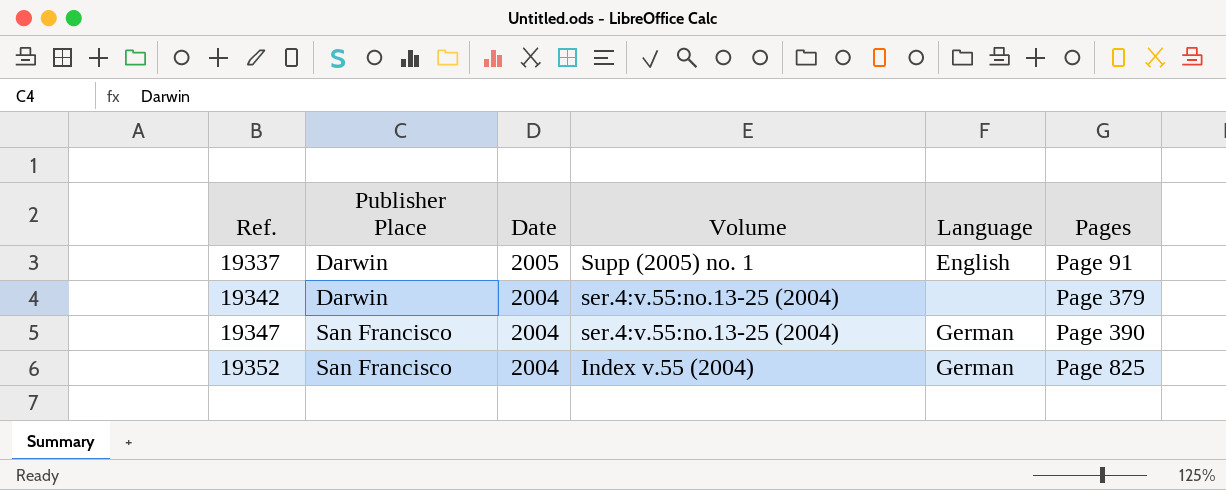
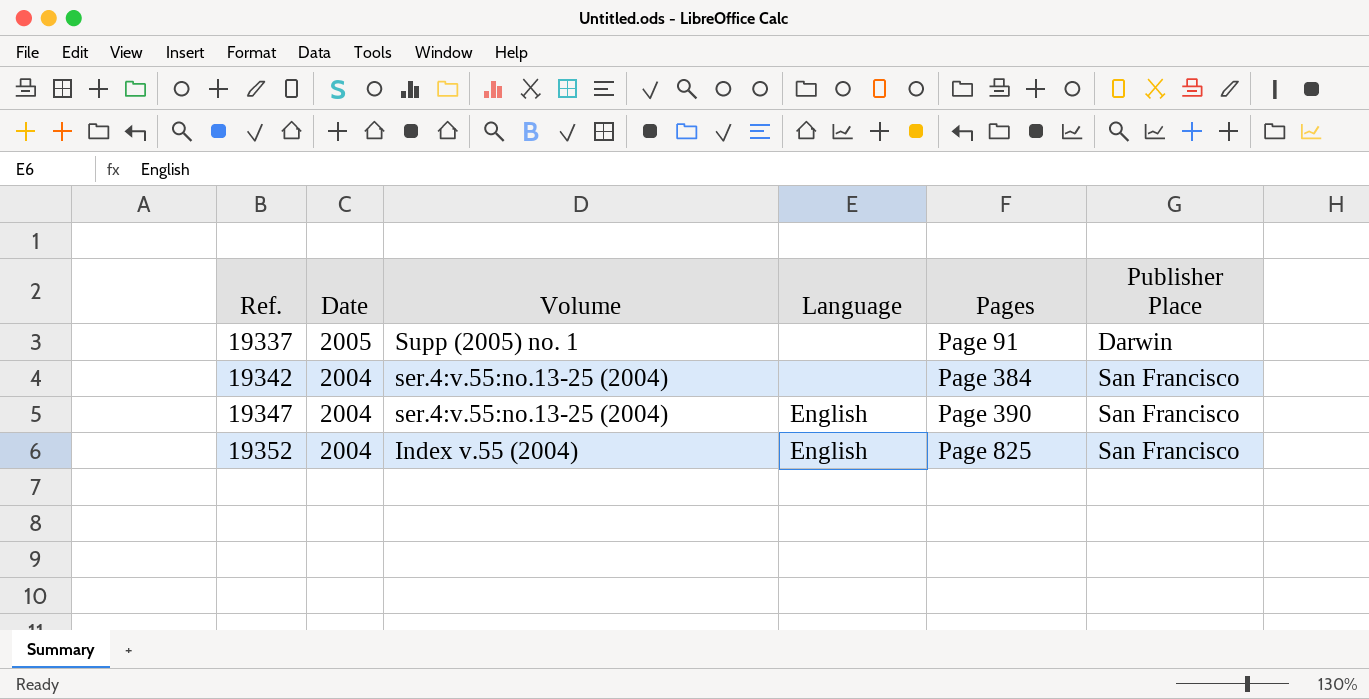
column Publisher Place | position: 2 -> 6
19337 | Language: English -> none
19342 | Pages: Page 379 -> Page 384
19342 | Publisher Place: Darwin -> San Francisco
19347 | Language: German -> English
19352 | Language: German -> English

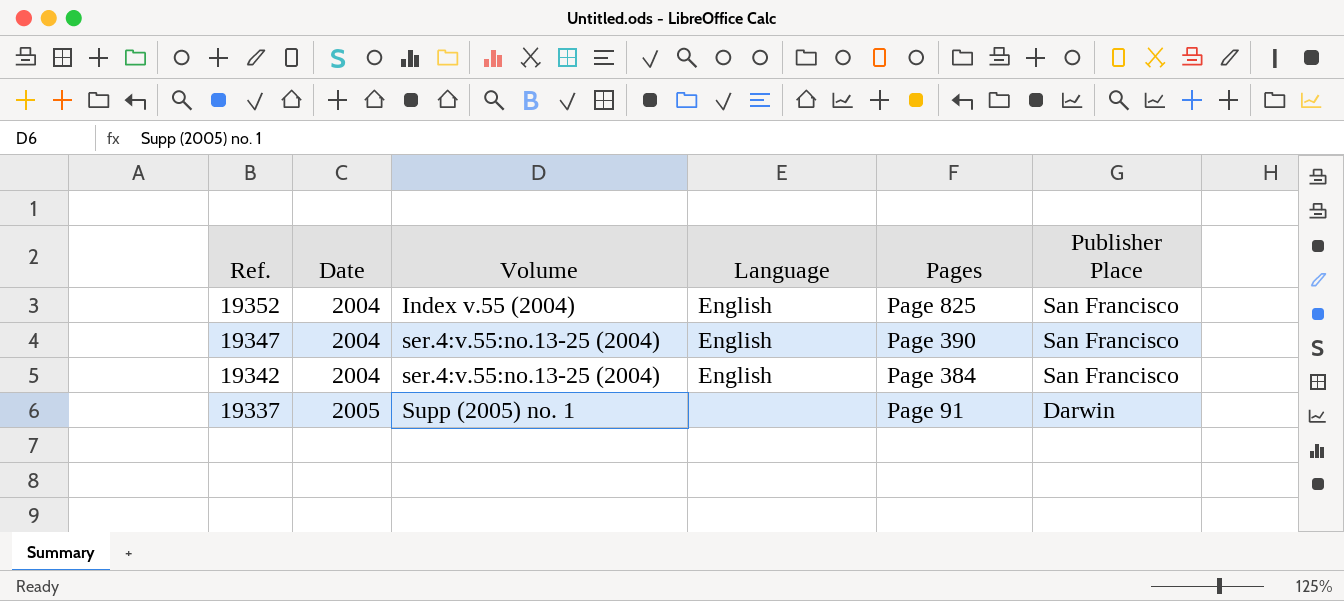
row order: Ref. ascending -> Ref. descending
19342 | Language: none -> English

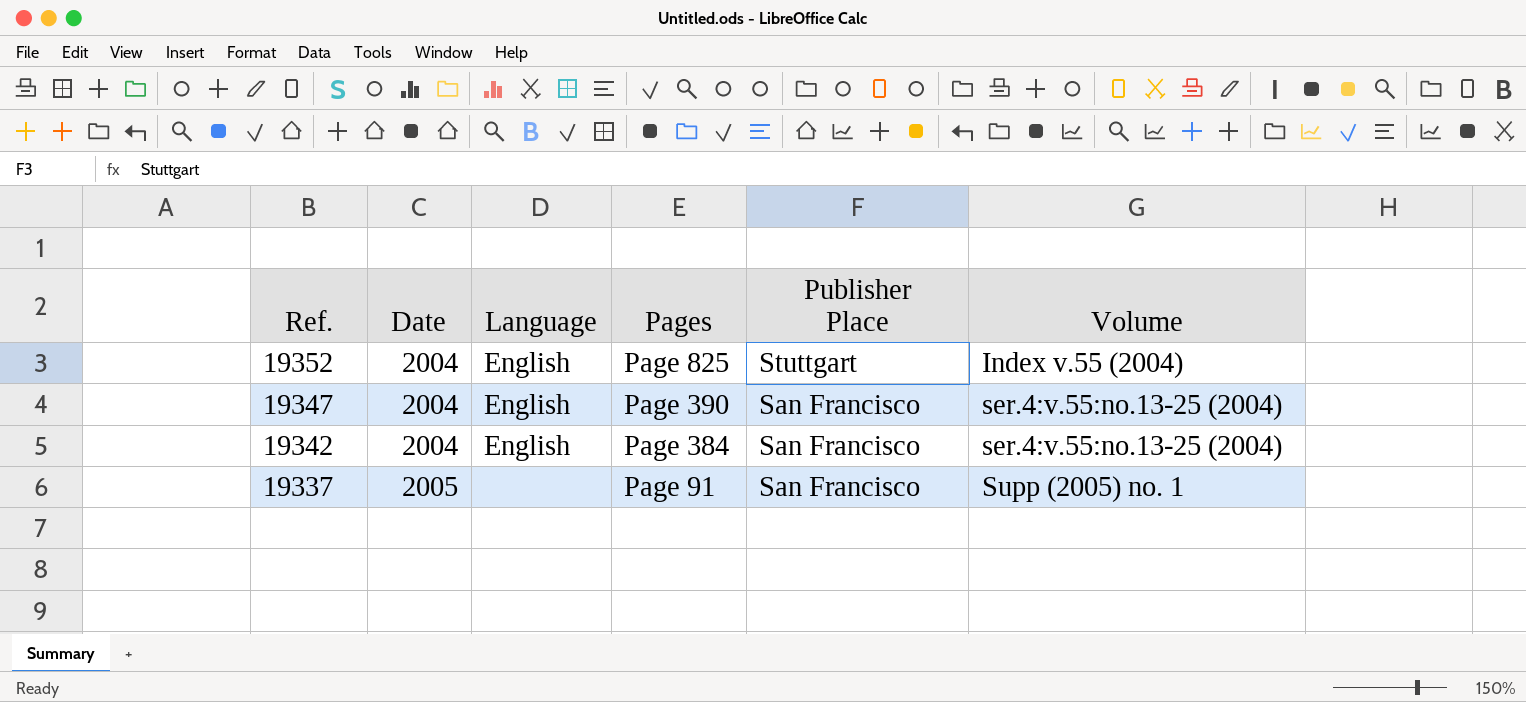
column Volume | position: 3 -> 6
19352 | Publisher Place: San Francisco -> Stuttgart
19337 | Publisher Place: Darwin -> San Francisco

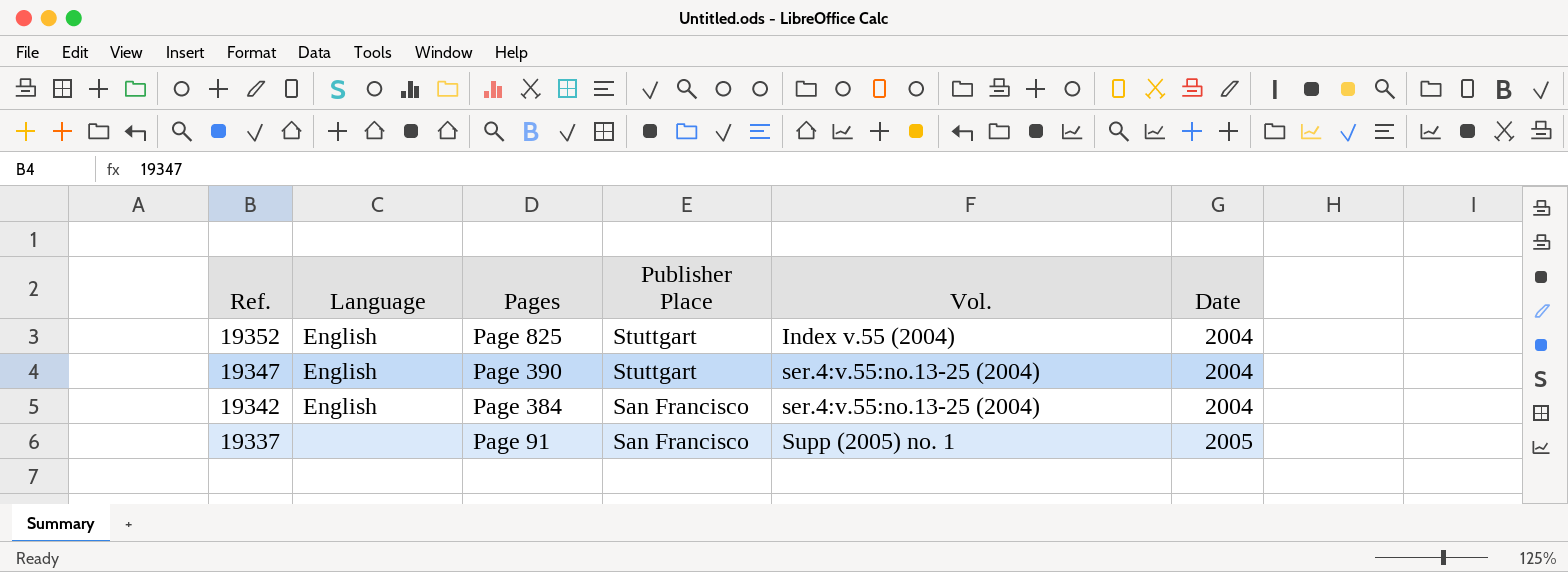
column name: Volume -> Vol.
column Date | position: 2 -> 6
19347 | Publisher Place: San Francisco -> Stuttgart

